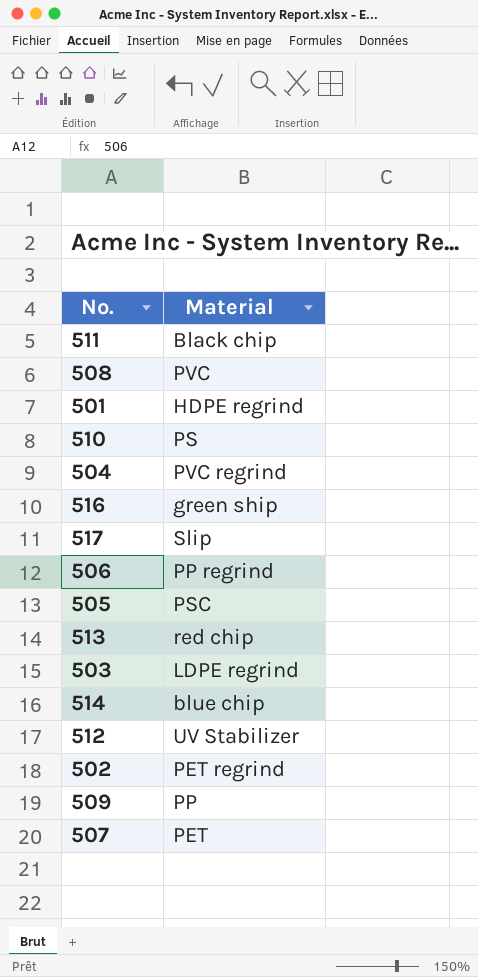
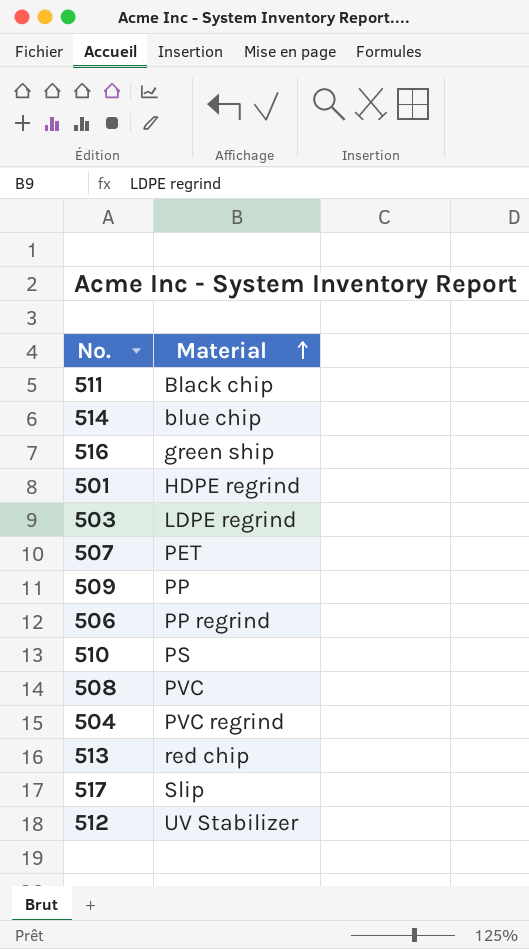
row order: none -> Material ascending
row 505: PSC -> none
row 502: PET regrind -> none

